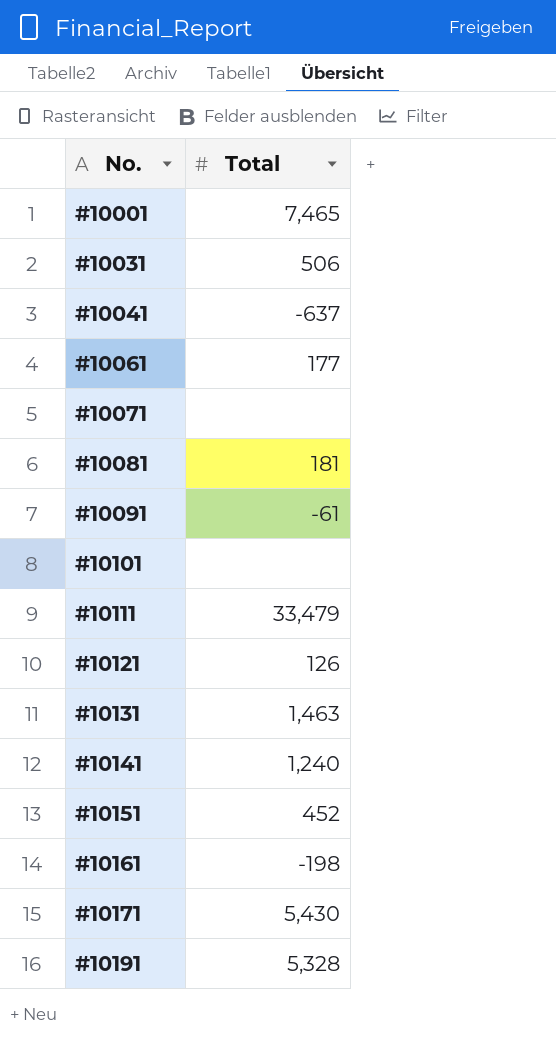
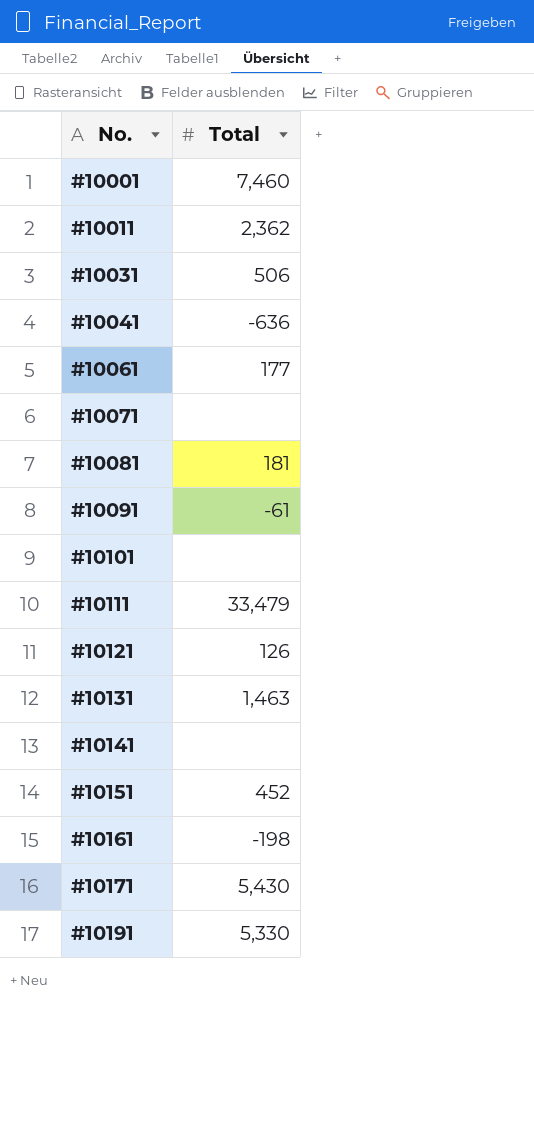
#10001 | Total: 7,465 -> 7,460
row #10011: none -> 2,362
#10041 | Total: -637 -> -636
#10141 | Total: 1,240 -> none
#10191 | Total: 5,328 -> 5,330

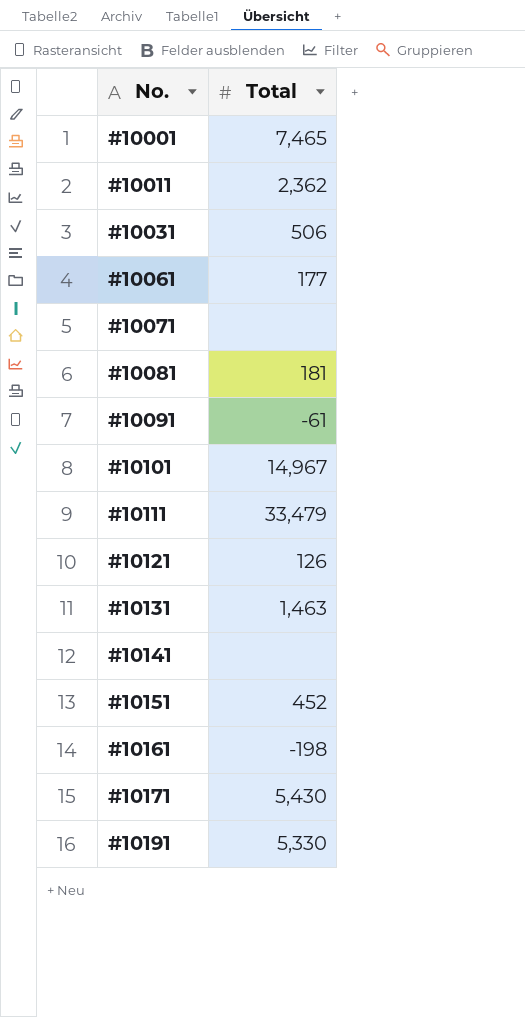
row #10041: -636 -> none
#10001 | Total: 7,460 -> 7,465
#10101 | Total: none -> 14,967

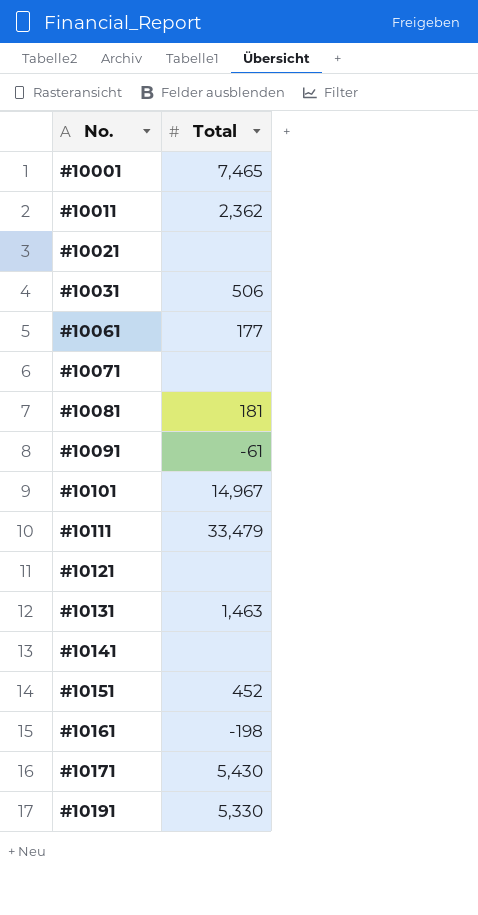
row #10021: none -> none
#10121 | Total: 126 -> none

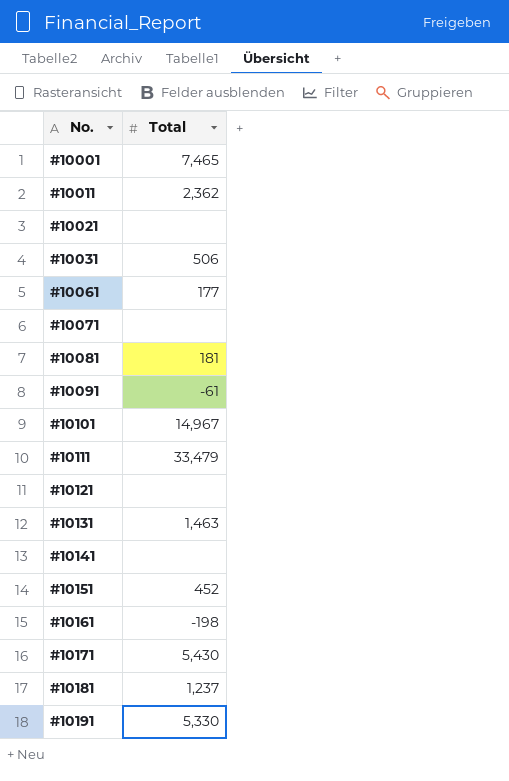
row #10181: none -> 1,237

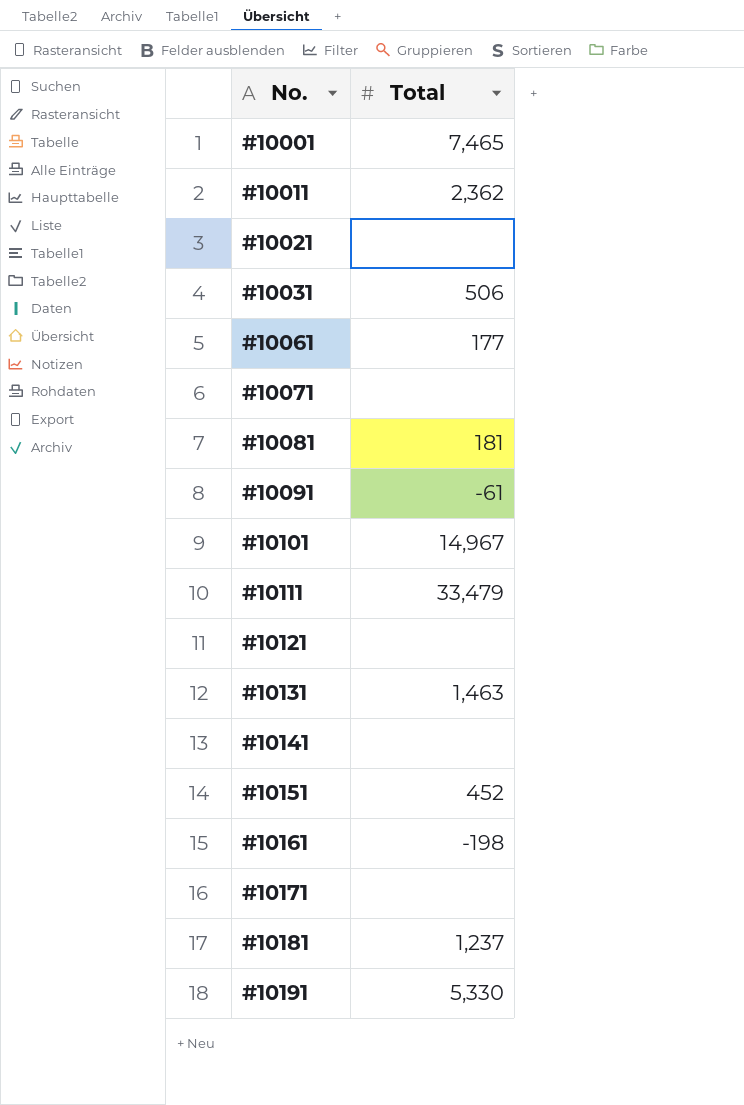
#10171 | Total: 5,430 -> none

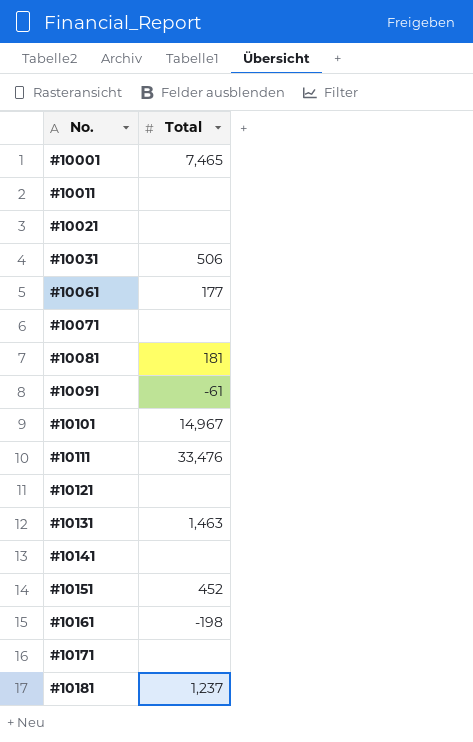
row #10191: 5,330 -> none
#10011 | Total: 2,362 -> none
#10111 | Total: 33,479 -> 33,476

